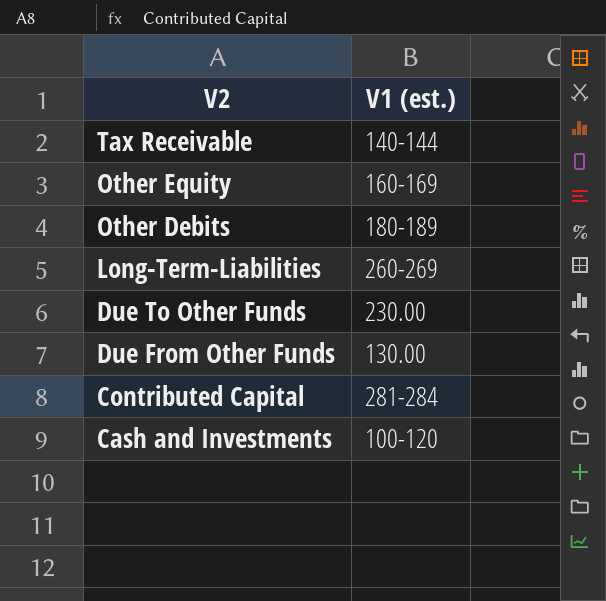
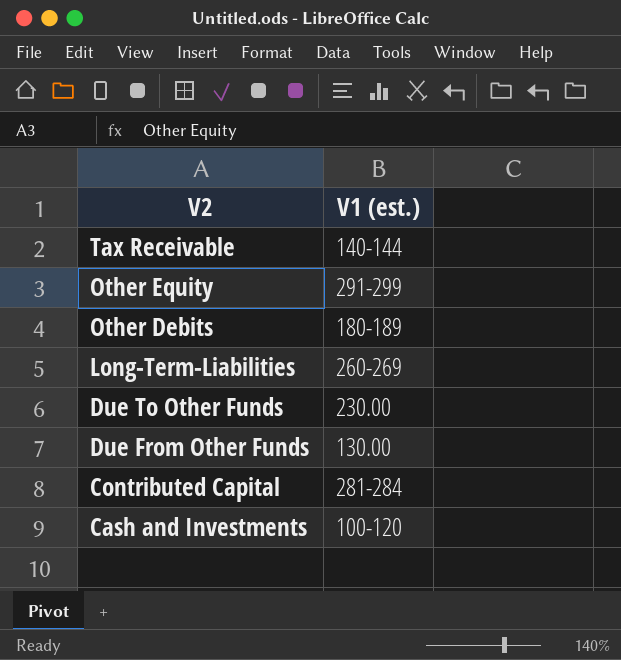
Other Equity | V1 (est.): 160-169 -> 291-299

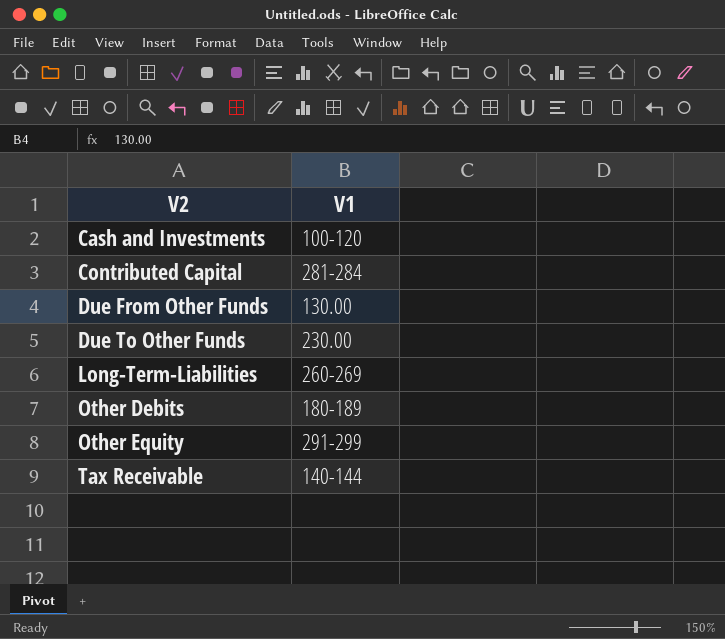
row order: V2 descending -> V2 ascending
column name: V1 (est.) -> V1

